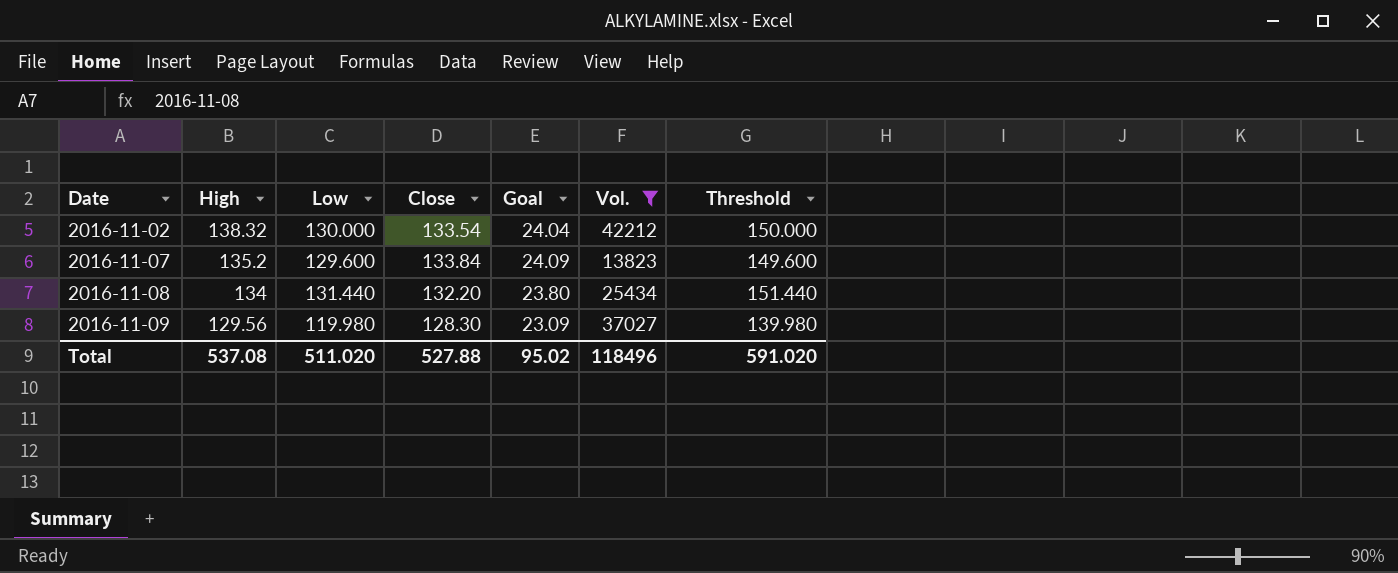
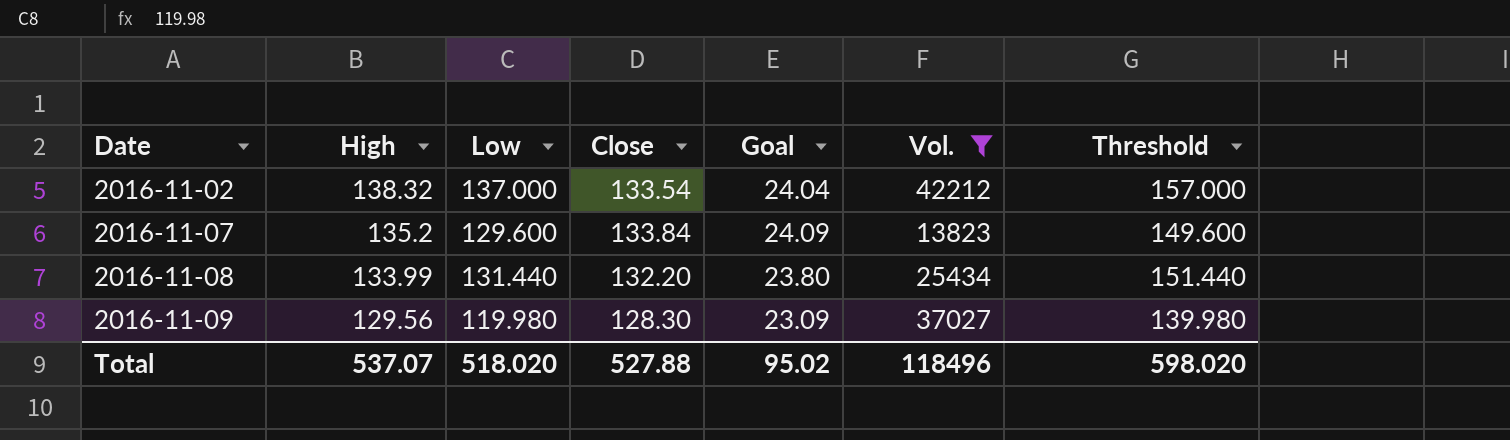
2016-11-02 | Low: 130.000 -> 137.000
2016-11-02 | Threshold: 150.000 -> 157.000
2016-11-08 | High: 134 -> 133.99
Total | High: 537.08 -> 537.07
Total | Low: 511.020 -> 518.020
Total | Threshold: 591.020 -> 598.020

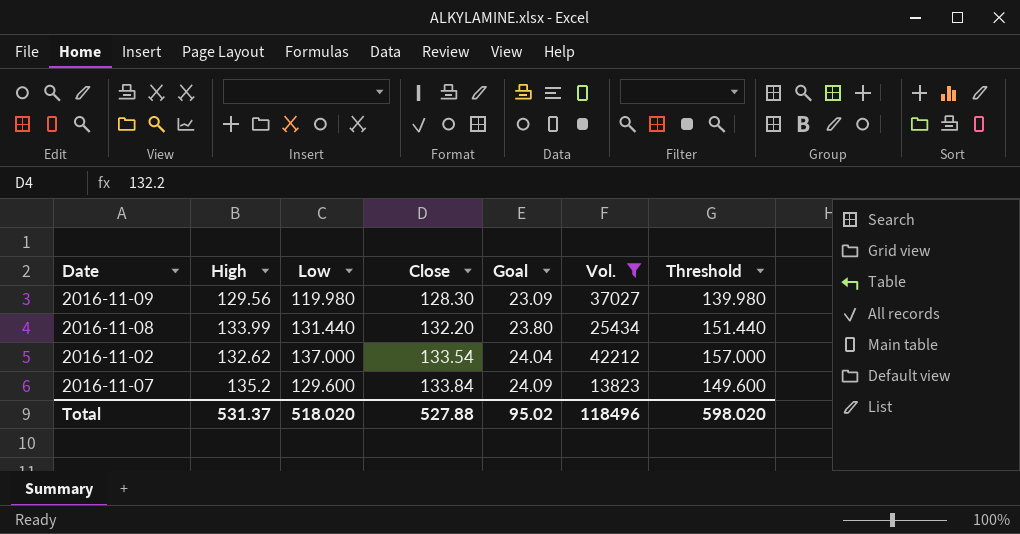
row order: Date ascending -> Close ascending
2016-11-02 | High: 138.32 -> 132.62
Total | High: 537.07 -> 531.37

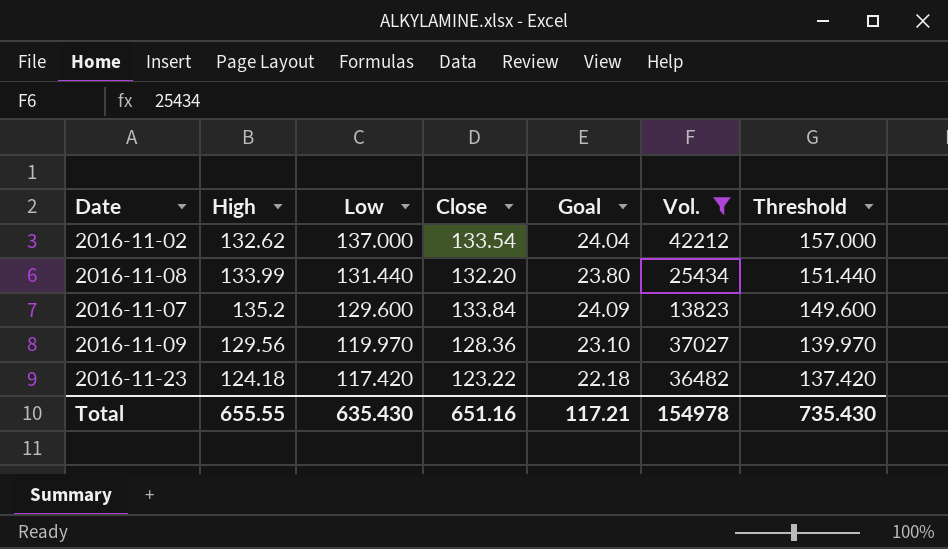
row order: Close ascending -> Low descending
2016-11-09 | Low: 119.980 -> 119.970
2016-11-09 | Close: 128.30 -> 128.36
2016-11-09 | Goal: 23.09 -> 23.10
2016-11-09 | Threshold: 139.980 -> 139.970
row 2016-11-23: none -> 124.18 | 117.420 | 123.22 | 22.18 | 36482 | 137.420
Total | High: 531.37 -> 655.55
Total | Low: 518.020 -> 635.430
Total | Close: 527.88 -> 651.16
Total | Goal: 95.02 -> 117.21
Total | Vol.: 118496 -> 154978
Total | Threshold: 598.020 -> 735.430

